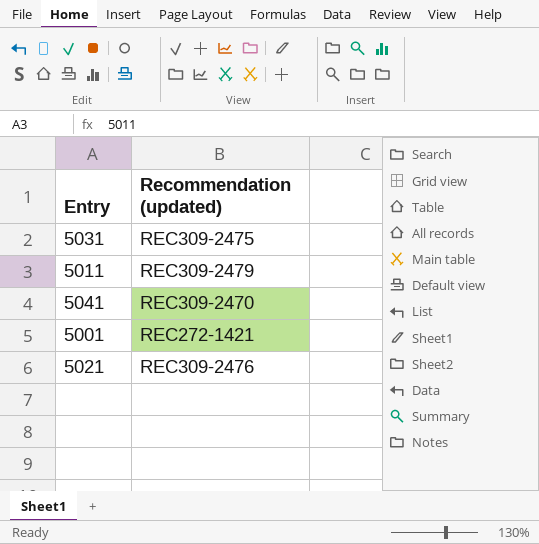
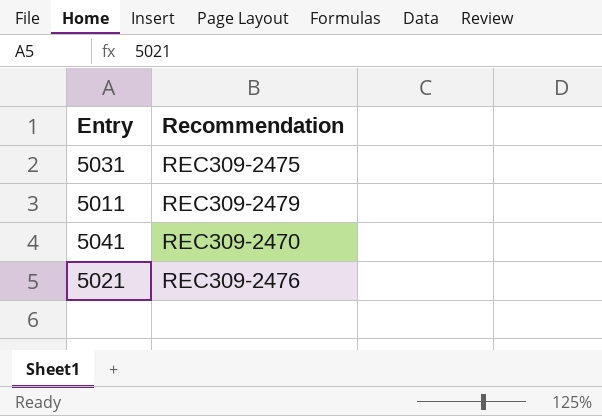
column name: Recommendation (updated) -> Recommendation
row 5001: REC272-1421 -> none

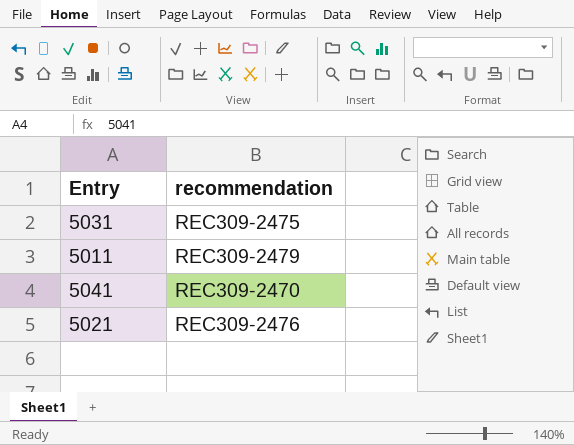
column name: Recommendation -> recommendation

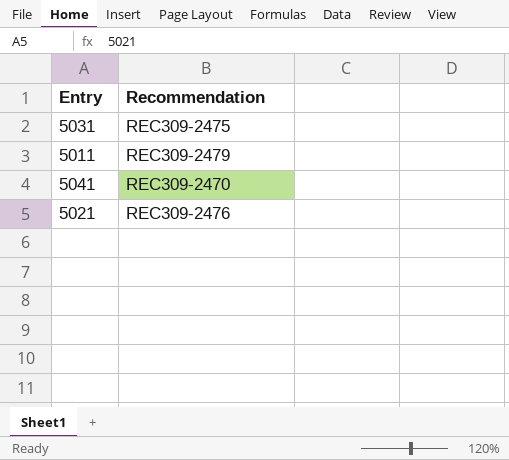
column name: recommendation -> Recommendation

